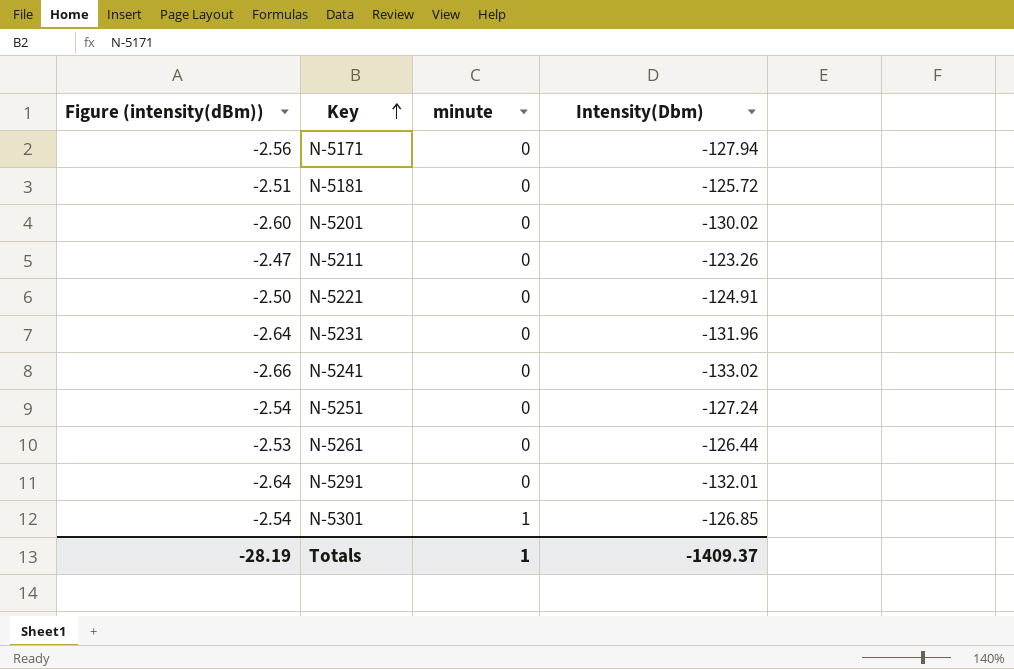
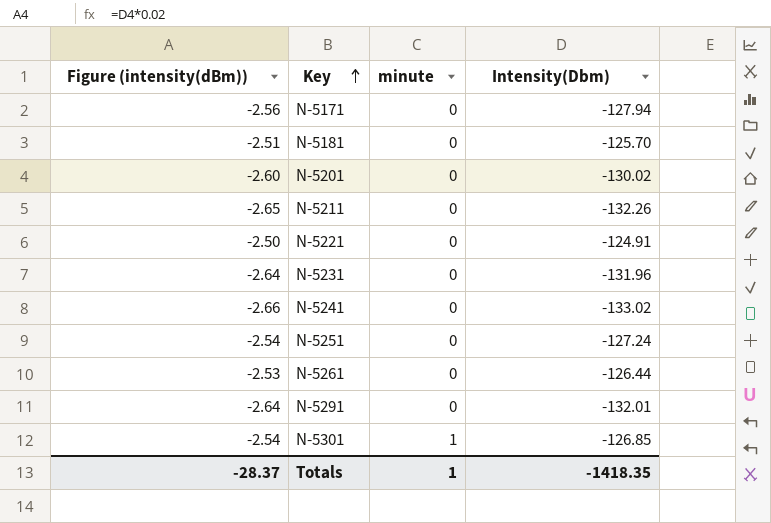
N-5181 | Intensity(Dbm): -125.72 -> -125.70
N-5211 | Figure (intensity(dBm)): -2.47 -> -2.65
N-5211 | Intensity(Dbm): -123.26 -> -132.26
Totals | Figure (intensity(dBm)): -28.19 -> -28.37
Totals | Intensity(Dbm): -1409.37 -> -1418.35

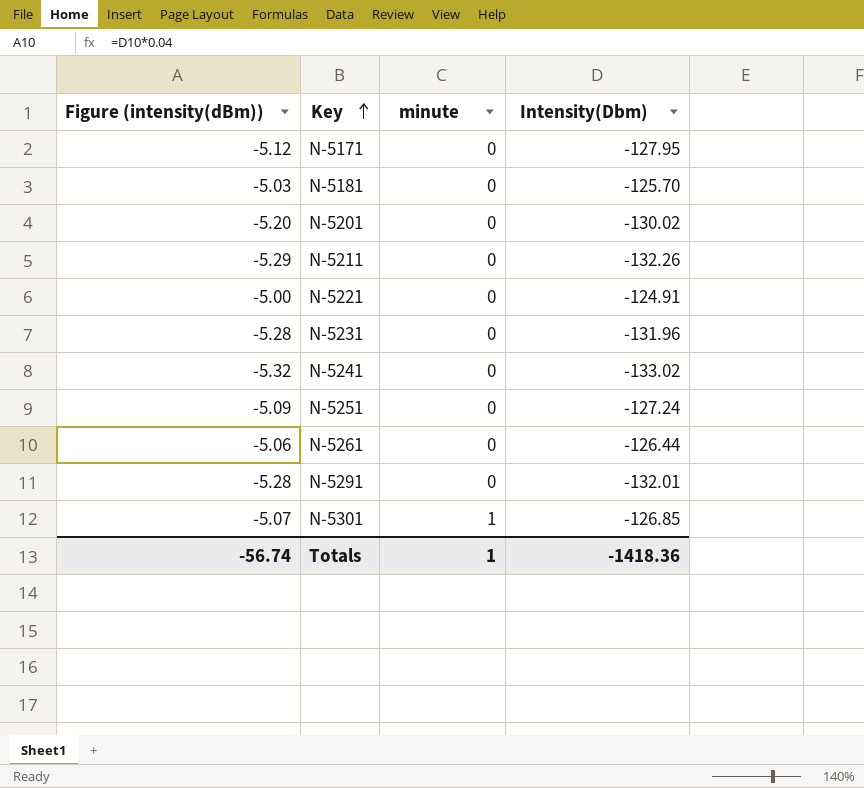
column Figure (intensity(dBm)) | formula: [Intensity(Dbm)] * 0.02 -> [Intensity(Dbm)] * 0.04
N-5171 | Intensity(Dbm): -127.94 -> -127.95
Totals | Figure (intensity(dBm)): -28.37 -> -56.74
Totals | Intensity(Dbm): -1418.35 -> -1418.36

